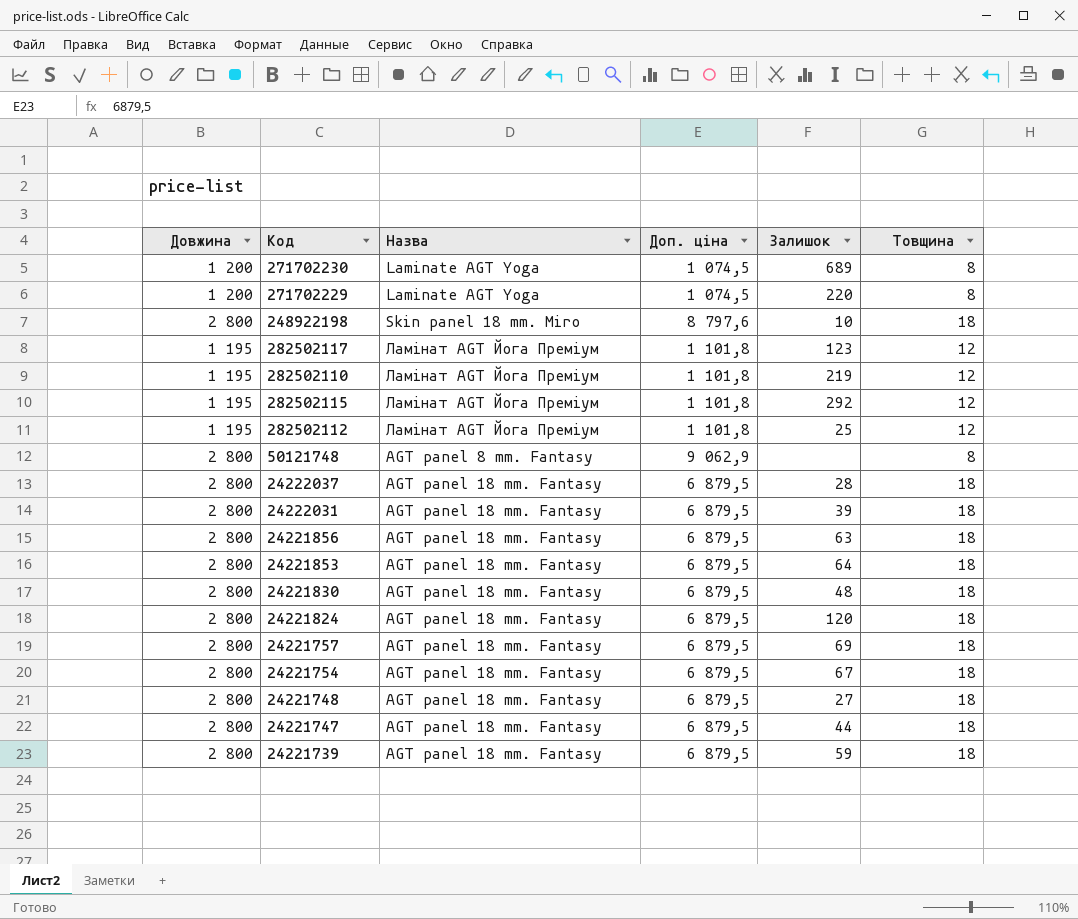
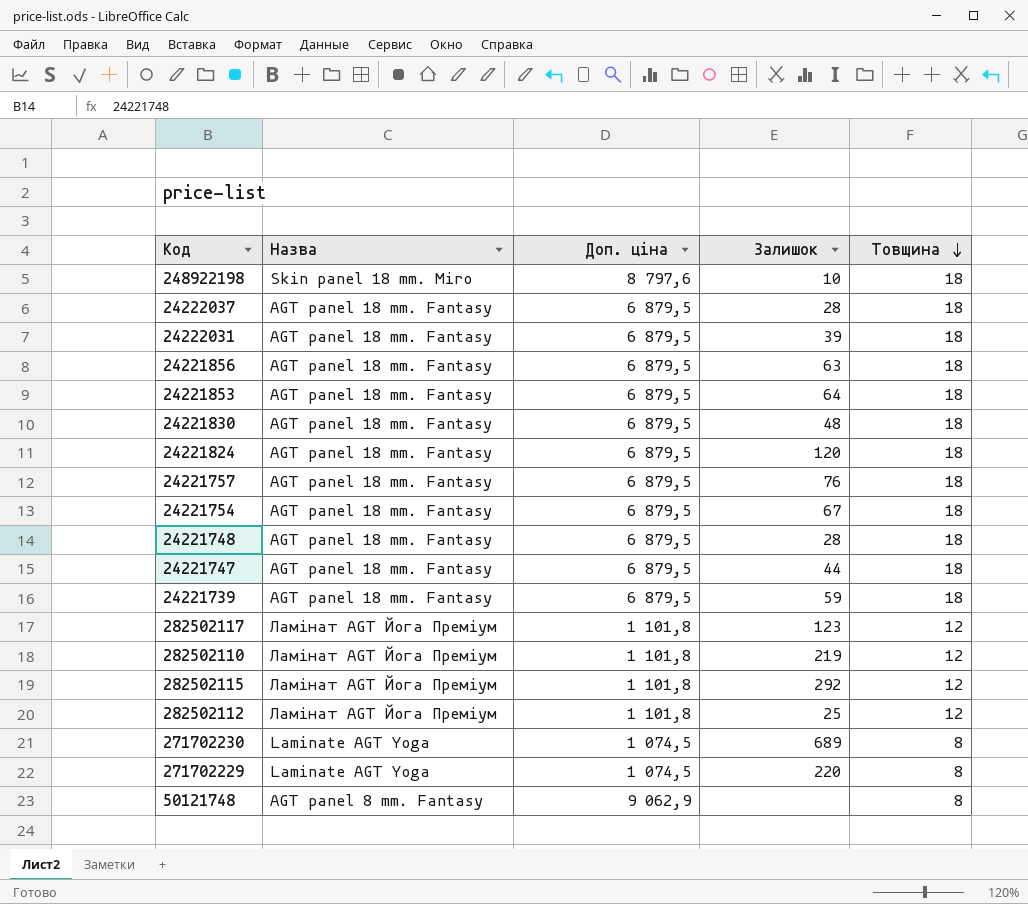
row order: none -> Товщина descending
column Довжина | position: 1 -> none
24221757 | Залишок: 69 -> 76
24221748 | Залишок: 27 -> 28

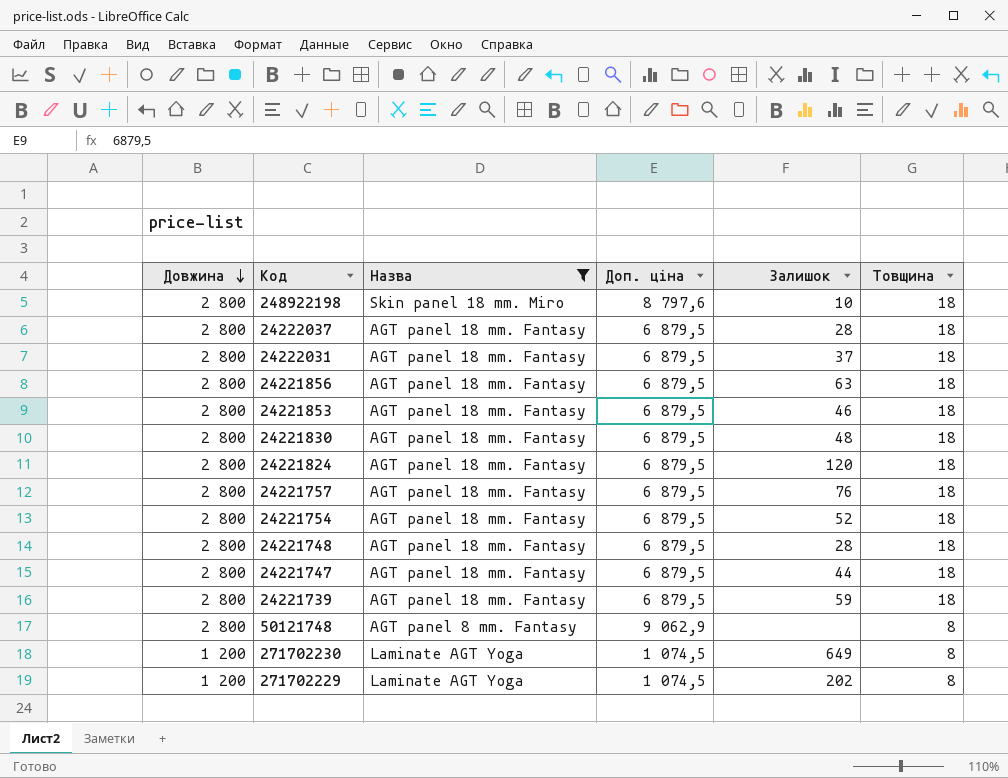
filter: none -> Назва != Ламінат AGT Йога Преміум
row order: Товщина descending -> Довжина descending
column Довжина | position: none -> 1
24222031 | Залишок: 39 -> 37
24221853 | Залишок: 64 -> 46
24221754 | Залишок: 67 -> 52
271702230 | Залишок: 689 -> 649
271702229 | Залишок: 220 -> 202

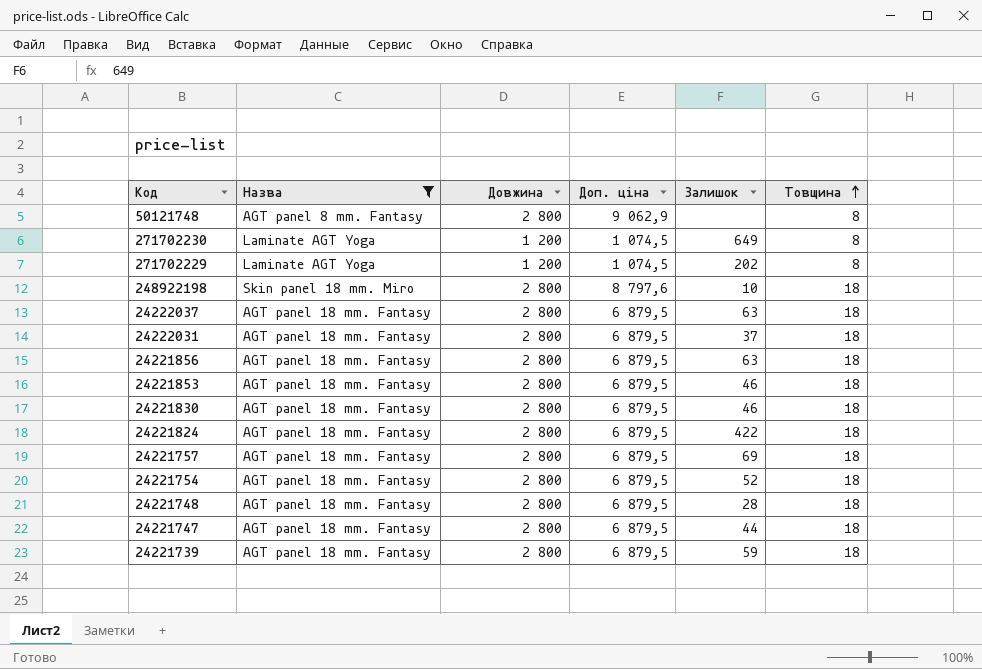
row order: Довжина descending -> Товщина ascending
column Довжина | position: 1 -> 3
24222037 | Залишок: 28 -> 63
24221830 | Залишок: 48 -> 46
24221824 | Залишок: 120 -> 422
24221757 | Залишок: 76 -> 69

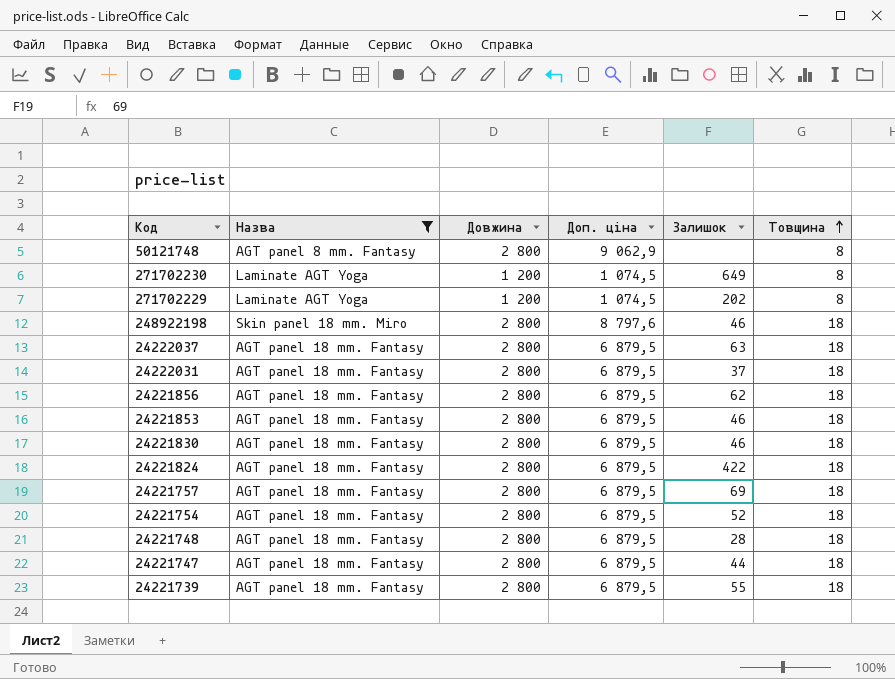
248922198 | Залишок: 10 -> 46
24221856 | Залишок: 63 -> 62
24221739 | Залишок: 59 -> 55

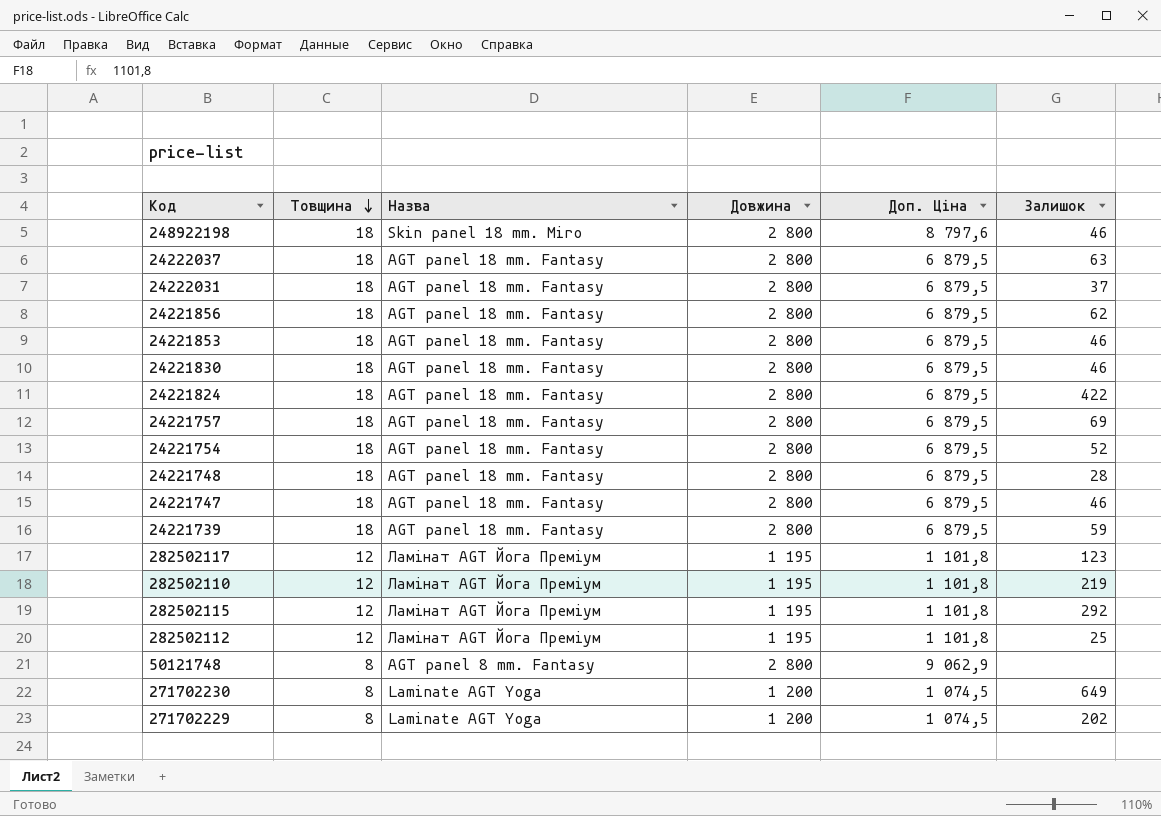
filter: Назва != Ламінат AGT Йога Преміум -> none
row order: Товщина ascending -> Товщина descending
column Товщина | position: 6 -> 2
column name: Доп. ціна -> Доп. Ціна
24221747 | Залишок: 44 -> 46
24221739 | Залишок: 55 -> 59

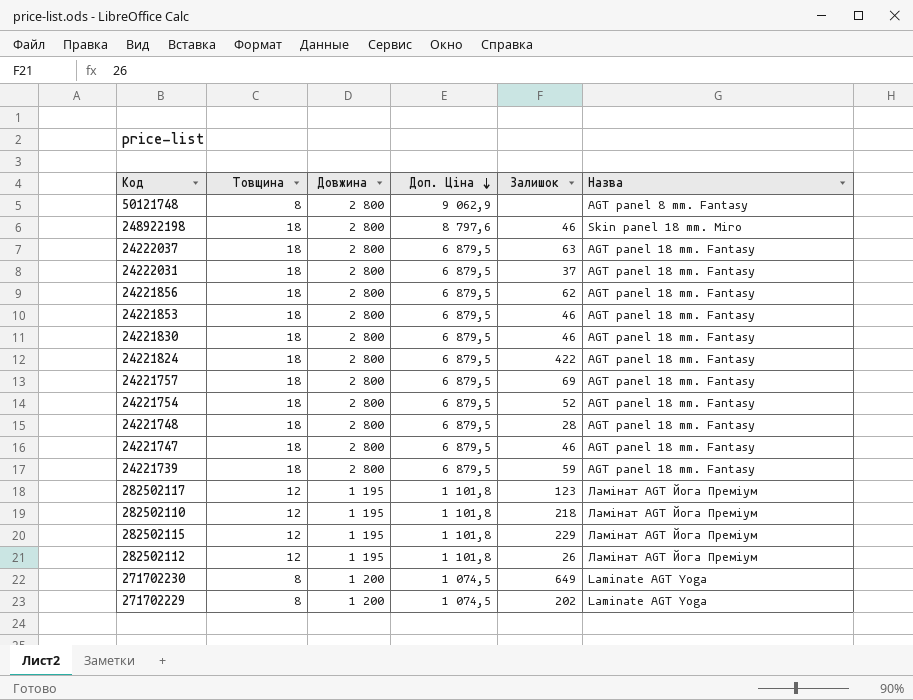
row order: Товщина descending -> Доп. Ціна descending
column Назва | position: 3 -> 6
282502110 | Залишок: 219 -> 218
282502115 | Залишок: 292 -> 229
282502112 | Залишок: 25 -> 26

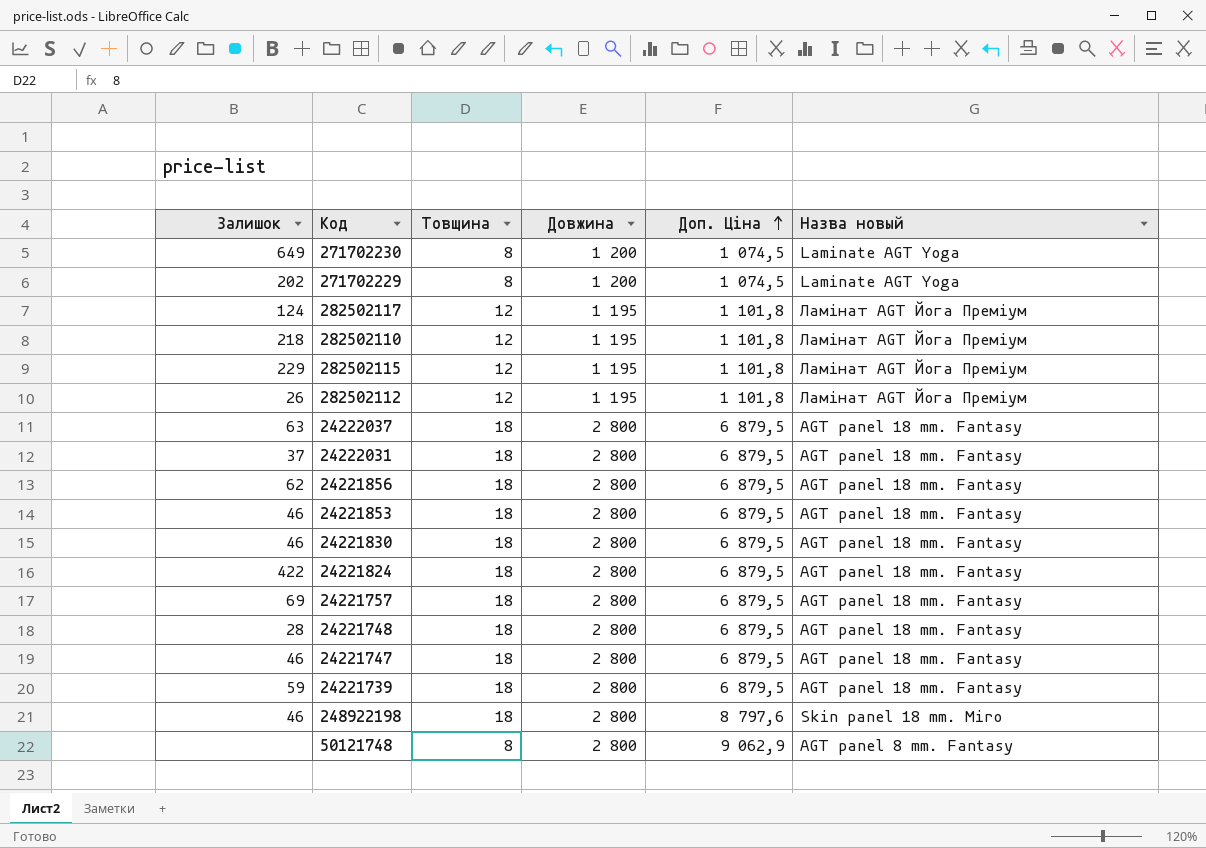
row order: Доп. Ціна descending -> Доп. Ціна ascending
column Залишок | position: 5 -> 1
column name: Назва -> Назва новый
row 24221754: 18 | 2 800 | 6 879,5 | 52 | AGT panel 18 mm. Fantasy -> none
282502117 | Залишок: 123 -> 124

